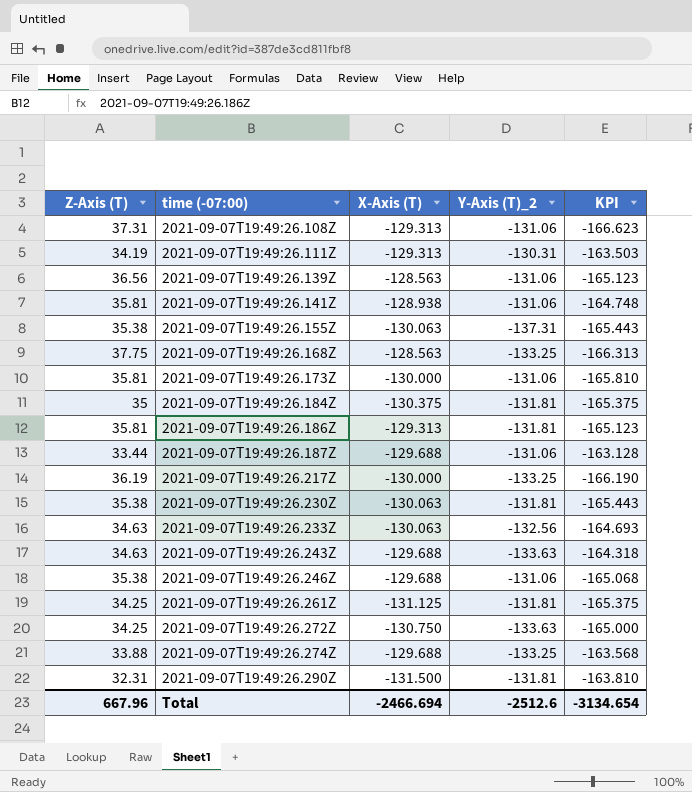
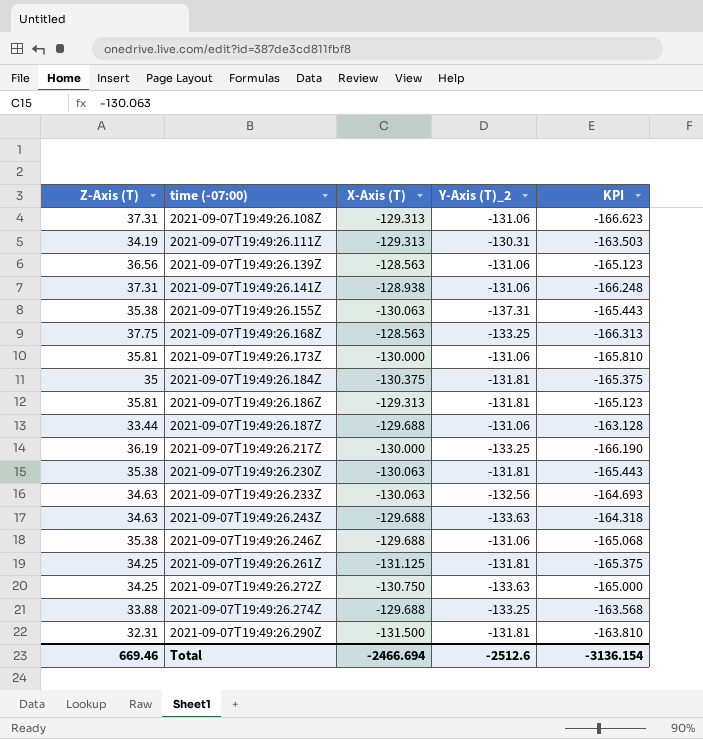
2021-09-07T19:49:26.141Z | Z-Axis (T): 35.81 -> 37.31
2021-09-07T19:49:26.141Z | KPI: -164.748 -> -166.248
Total | Z-Axis (T): 667.96 -> 669.46
Total | KPI: -3134.654 -> -3136.154

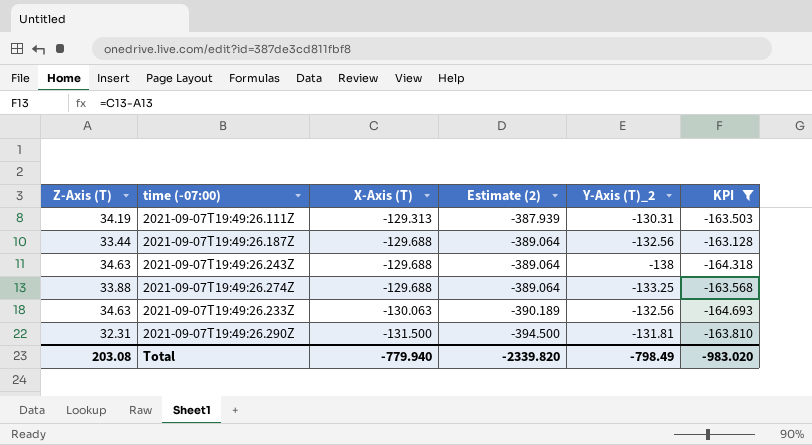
filter: none -> KPI >= -164.693
row order: time (-07:00) ascending -> X-Axis (T) descending
column Estimate (2) | formula: none -> [X-Axis (T)] * 3
2021-09-07T19:49:26.187Z | Y-Axis (T)_2: -131.06 -> -132.56
2021-09-07T19:49:26.243Z | Y-Axis (T)_2: -133.63 -> -138
Total | Z-Axis (T): 669.46 -> 203.08
Total | X-Axis (T): -2466.694 -> -779.940
Total | Y-Axis (T)_2: -2512.6 -> -798.49
Total | KPI: -3136.154 -> -983.020

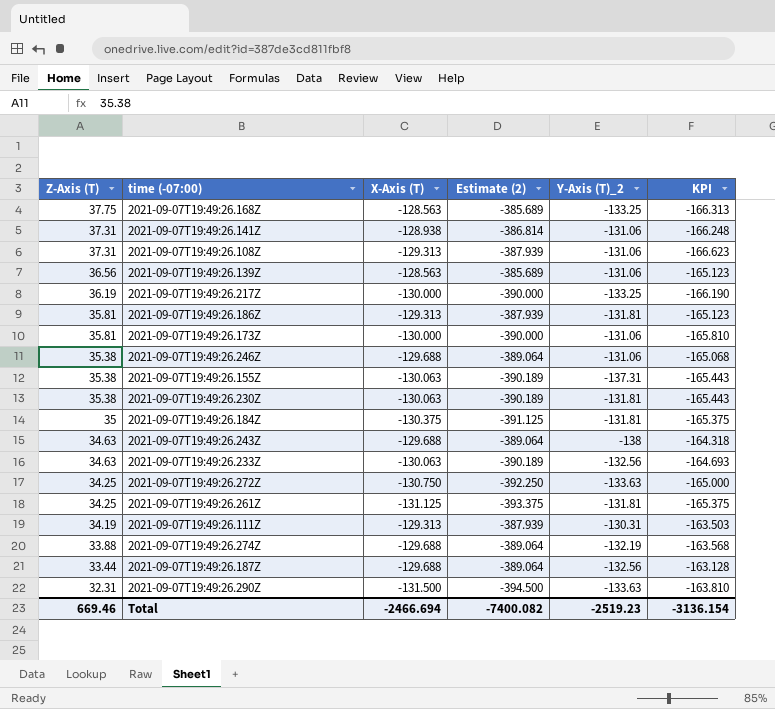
filter: KPI >= -164.693 -> none
row order: X-Axis (T) descending -> Z-Axis (T) descending
2021-09-07T19:49:26.274Z | Y-Axis (T)_2: -133.25 -> -132.19
2021-09-07T19:49:26.290Z | Y-Axis (T)_2: -131.81 -> -133.63
Total | Z-Axis (T): 203.08 -> 669.46
Total | X-Axis (T): -779.940 -> -2466.694
Total | Estimate (2): -2339.820 -> -7400.082
Total | Y-Axis (T)_2: -798.49 -> -2519.23
Total | KPI: -983.020 -> -3136.154

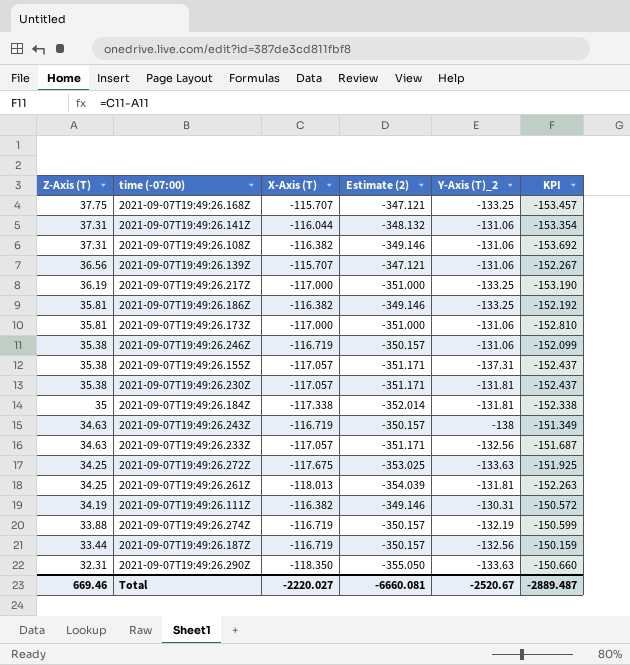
2021-09-07T19:49:26.168Z | X-Axis (T): -128.563 -> -115.707
2021-09-07T19:49:26.168Z | Estimate (2): -385.689 -> -347.121
2021-09-07T19:49:26.168Z | KPI: -166.313 -> -153.457
2021-09-07T19:49:26.141Z | X-Axis (T): -128.938 -> -116.044
2021-09-07T19:49:26.141Z | Estimate (2): -386.814 -> -348.132
2021-09-07T19:49:26.141Z | KPI: -166.248 -> -153.354
2021-09-07T19:49:26.108Z | X-Axis (T): -129.313 -> -116.382
2021-09-07T19:49:26.108Z | Estimate (2): -387.939 -> -349.146
2021-09-07T19:49:26.108Z | KPI: -166.623 -> -153.692
2021-09-07T19:49:26.139Z | X-Axis (T): -128.563 -> -115.707
2021-09-07T19:49:26.139Z | Estimate (2): -385.689 -> -347.121
2021-09-07T19:49:26.139Z | KPI: -165.123 -> -152.267
2021-09-07T19:49:26.217Z | X-Axis (T): -130.000 -> -117.000
2021-09-07T19:49:26.217Z | Estimate (2): -390.000 -> -351.000
2021-09-07T19:49:26.217Z | KPI: -166.190 -> -153.190
2021-09-07T19:49:26.186Z | X-Axis (T): -129.313 -> -116.382
2021-09-07T19:49:26.186Z | Estimate (2): -387.939 -> -349.146
2021-09-07T19:49:26.186Z | Y-Axis (T)_2: -131.81 -> -133.25
2021-09-07T19:49:26.186Z | KPI: -165.123 -> -152.192
2021-09-07T19:49:26.173Z | X-Axis (T): -130.000 -> -117.000
2021-09-07T19:49:26.173Z | Estimate (2): -390.000 -> -351.000
2021-09-07T19:49:26.173Z | KPI: -165.810 -> -152.810
2021-09-07T19:49:26.246Z | X-Axis (T): -129.688 -> -116.719
2021-09-07T19:49:26.246Z | Estimate (2): -389.064 -> -350.157
2021-09-07T19:49:26.246Z | KPI: -165.068 -> -152.099
2021-09-07T19:49:26.155Z | X-Axis (T): -130.063 -> -117.057
2021-09-07T19:49:26.155Z | Estimate (2): -390.189 -> -351.171
2021-09-07T19:49:26.155Z | KPI: -165.443 -> -152.437
2021-09-07T19:49:26.230Z | X-Axis (T): -130.063 -> -117.057
2021-09-07T19:49:26.230Z | Estimate (2): -390.189 -> -351.171
2021-09-07T19:49:26.230Z | KPI: -165.443 -> -152.437
2021-09-07T19:49:26.184Z | X-Axis (T): -130.375 -> -117.338
2021-09-07T19:49:26.184Z | Estimate (2): -391.125 -> -352.014
2021-09-07T19:49:26.184Z | KPI: -165.375 -> -152.338
2021-09-07T19:49:26.243Z | X-Axis (T): -129.688 -> -116.719
2021-09-07T19:49:26.243Z | Estimate (2): -389.064 -> -350.157
2021-09-07T19:49:26.243Z | KPI: -164.318 -> -151.349
2021-09-07T19:49:26.233Z | X-Axis (T): -130.063 -> -117.057
2021-09-07T19:49:26.233Z | Estimate (2): -390.189 -> -351.171
2021-09-07T19:49:26.233Z | KPI: -164.693 -> -151.687
2021-09-07T19:49:26.272Z | X-Axis (T): -130.750 -> -117.675
2021-09-07T19:49:26.272Z | Estimate (2): -392.250 -> -353.025
2021-09-07T19:49:26.272Z | KPI: -165.000 -> -151.925
2021-09-07T19:49:26.261Z | X-Axis (T): -131.125 -> -118.013
2021-09-07T19:49:26.261Z | Estimate (2): -393.375 -> -354.039
2021-09-07T19:49:26.261Z | KPI: -165.375 -> -152.263
2021-09-07T19:49:26.111Z | X-Axis (T): -129.313 -> -116.382
2021-09-07T19:49:26.111Z | Estimate (2): -387.939 -> -349.146
2021-09-07T19:49:26.111Z | KPI: -163.503 -> -150.572
2021-09-07T19:49:26.274Z | X-Axis (T): -129.688 -> -116.719
2021-09-07T19:49:26.274Z | Estimate (2): -389.064 -> -350.157
2021-09-07T19:49:26.274Z | KPI: -163.568 -> -150.599
2021-09-07T19:49:26.187Z | X-Axis (T): -129.688 -> -116.719
2021-09-07T19:49:26.187Z | Estimate (2): -389.064 -> -350.157
2021-09-07T19:49:26.187Z | KPI: -163.128 -> -150.159
2021-09-07T19:49:26.290Z | X-Axis (T): -131.500 -> -118.350
2021-09-07T19:49:26.290Z | Estimate (2): -394.500 -> -355.050
2021-09-07T19:49:26.290Z | KPI: -163.810 -> -150.660
Total | X-Axis (T): -2466.694 -> -2220.027
Total | Estimate (2): -7400.082 -> -6660.081
Total | Y-Axis (T)_2: -2519.23 -> -2520.67
Total | KPI: -3136.154 -> -2889.487

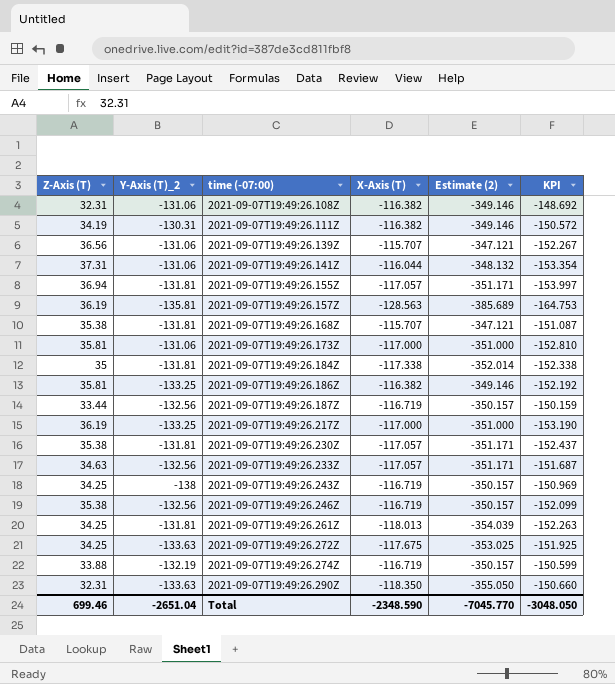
row order: Z-Axis (T) descending -> time (-07:00) ascending
column Y-Axis (T)_2 | position: 5 -> 2
2021-09-07T19:49:26.108Z | Z-Axis (T): 37.31 -> 32.31
2021-09-07T19:49:26.108Z | KPI: -153.692 -> -148.692
2021-09-07T19:49:26.155Z | Z-Axis (T): 35.38 -> 36.94
2021-09-07T19:49:26.155Z | Y-Axis (T)_2: -137.31 -> -131.81
2021-09-07T19:49:26.155Z | KPI: -152.437 -> -153.997
row 2021-09-07T19:49:26.157Z: none -> 36.19 | -135.81 | -128.563 | -385.689 | -164.753
2021-09-07T19:49:26.168Z | Z-Axis (T): 37.75 -> 35.38
2021-09-07T19:49:26.168Z | Y-Axis (T)_2: -133.25 -> -131.81
2021-09-07T19:49:26.168Z | KPI: -153.457 -> -151.087
2021-09-07T19:49:26.243Z | Z-Axis (T): 34.63 -> 34.25
2021-09-07T19:49:26.243Z | KPI: -151.349 -> -150.969
2021-09-07T19:49:26.246Z | Y-Axis (T)_2: -131.06 -> -132.56
Total | Z-Axis (T): 669.46 -> 699.46
Total | Y-Axis (T)_2: -2520.67 -> -2651.04
Total | X-Axis (T): -2220.027 -> -2348.590
Total | Estimate (2): -6660.081 -> -7045.770
Total | KPI: -2889.487 -> -3048.050

